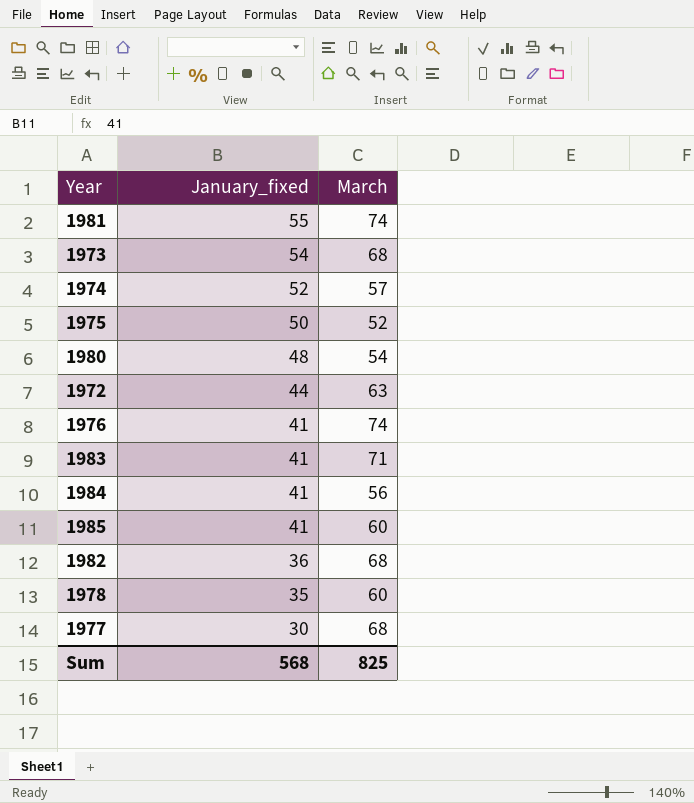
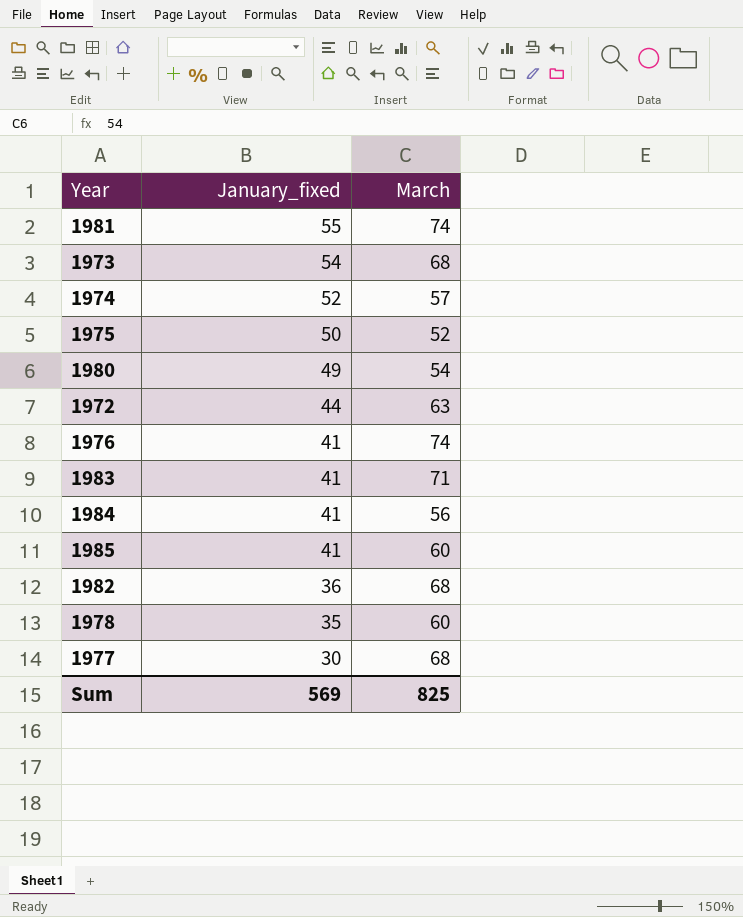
1980 | January_fixed: 48 -> 49
Sum | January_fixed: 568 -> 569

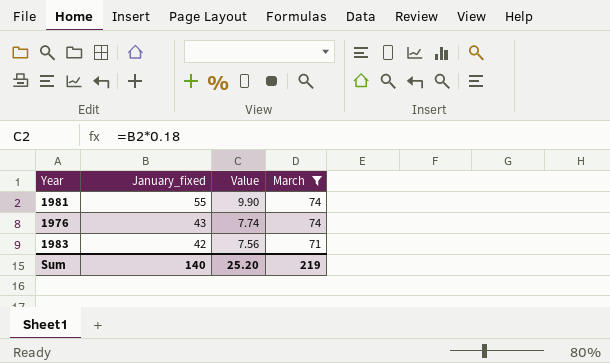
filter: none -> March >= 71
column Value | formula: none -> [January_fixed] * 0.18
1976 | January_fixed: 41 -> 43
1983 | January_fixed: 41 -> 42
Sum | January_fixed: 569 -> 140
Sum | March: 825 -> 219

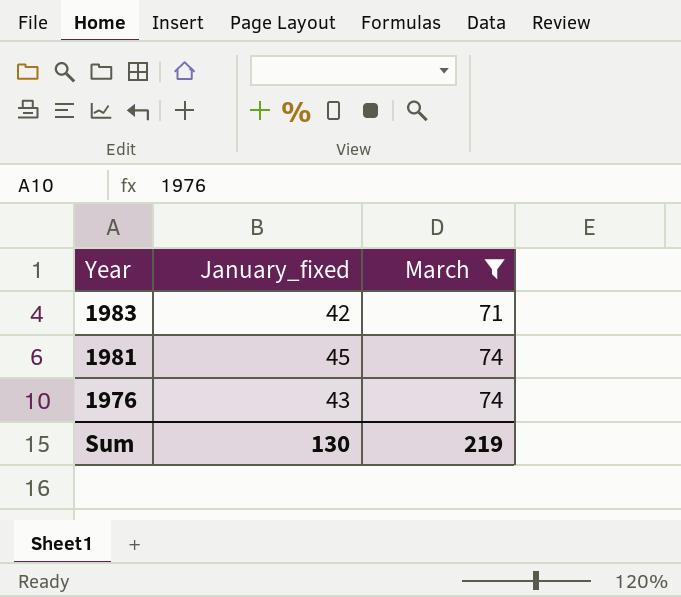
row order: January_fixed descending -> Year descending
column Value | formula: [January_fixed] * 0.18 -> none
1981 | January_fixed: 55 -> 45
Sum | January_fixed: 140 -> 130

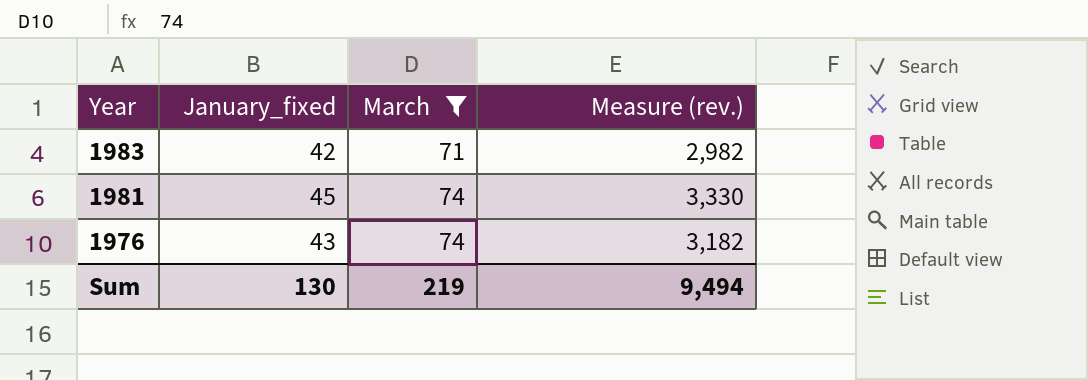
column Measure (rev.) | formula: none -> [January_fixed] * [March]

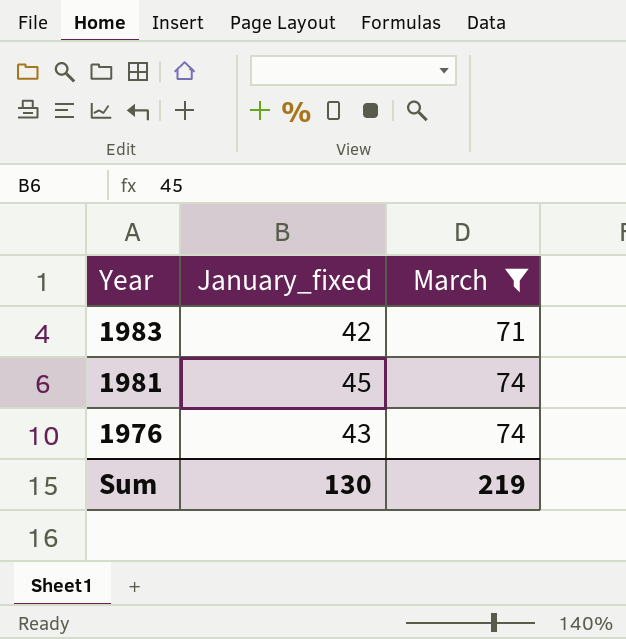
column Measure (rev.) | formula: [January_fixed] * [March] -> none

